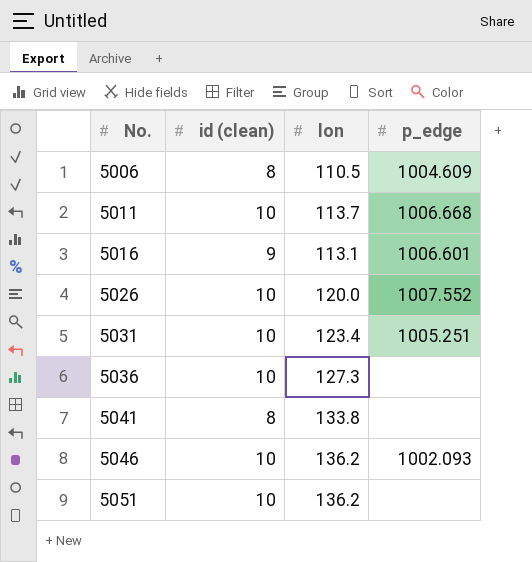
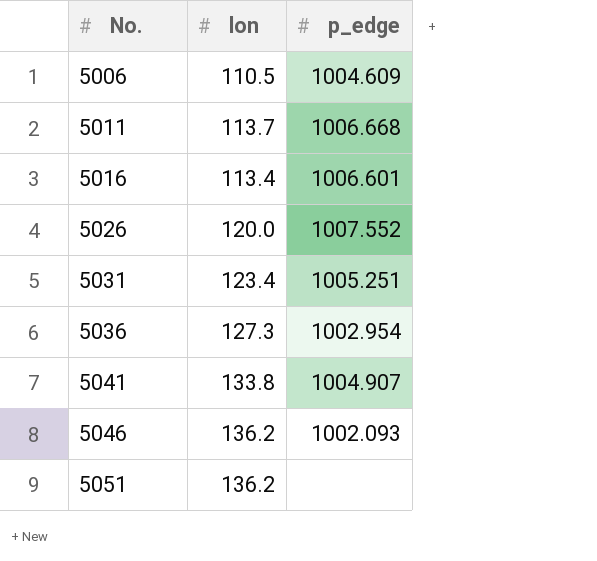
column id (clean) | position: 2 -> none
5016 | lon: 113.1 -> 113.4
5036 | p_edge: none -> 1002.954
5041 | p_edge: none -> 1004.907

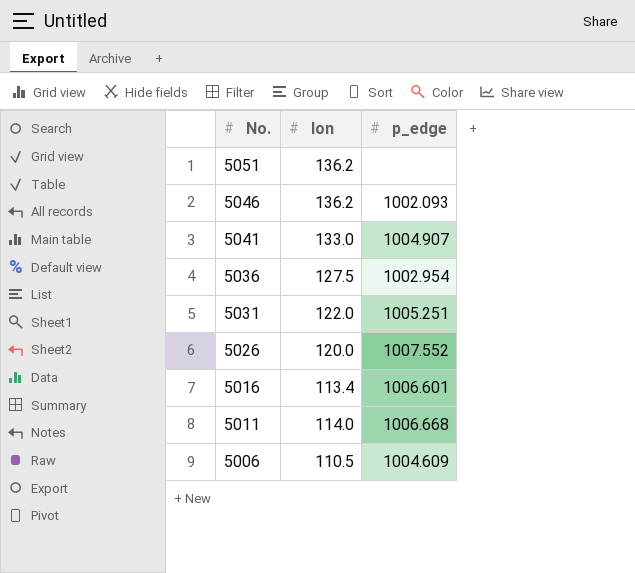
row order: No. ascending -> No. descending
5041 | lon: 133.8 -> 133.0
5036 | lon: 127.3 -> 127.5
5031 | lon: 123.4 -> 122.0
5011 | lon: 113.7 -> 114.0

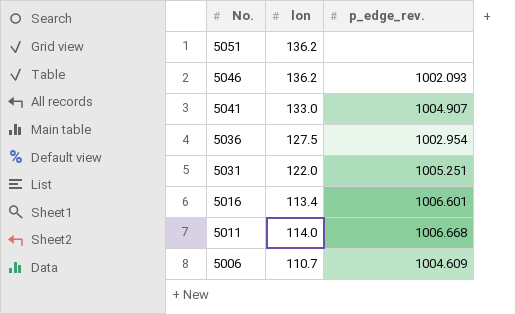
column name: p_edge -> p_edge_rev.
row 5026: 120.0 | 1007.552 -> none
5006 | lon: 110.5 -> 110.7

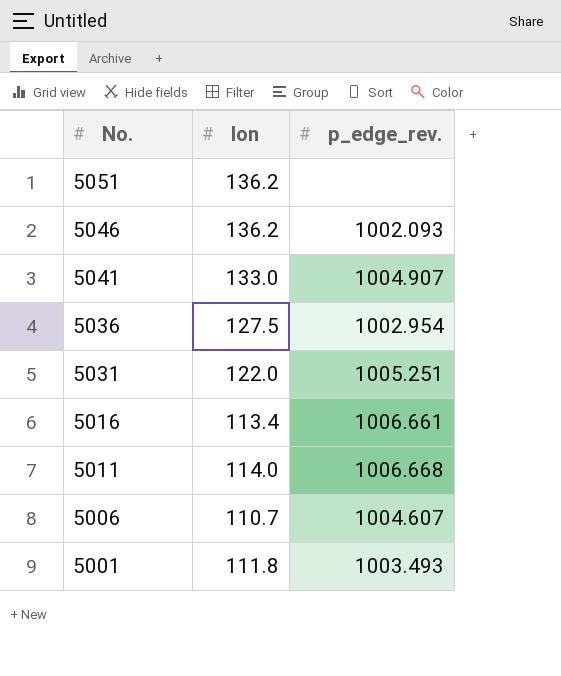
5016 | p_edge_rev.: 1006.601 -> 1006.661
5006 | p_edge_rev.: 1004.609 -> 1004.607
row 5001: none -> 111.8 | 1003.493

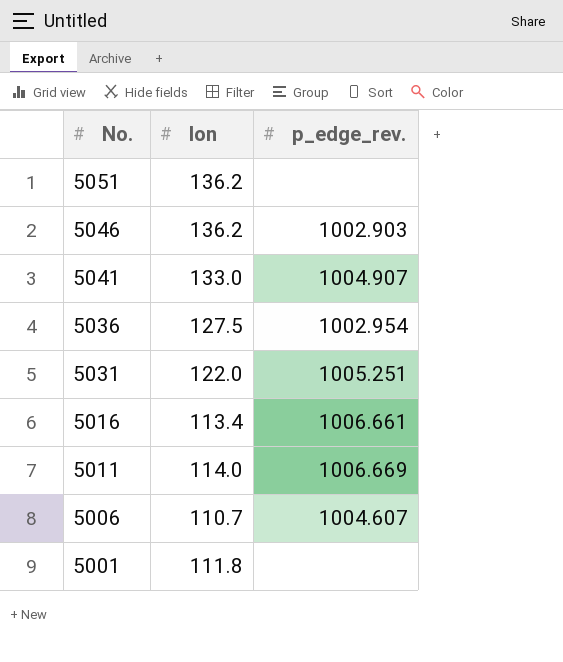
5046 | p_edge_rev.: 1002.093 -> 1002.903
5011 | p_edge_rev.: 1006.668 -> 1006.669
5001 | p_edge_rev.: 1003.493 -> none

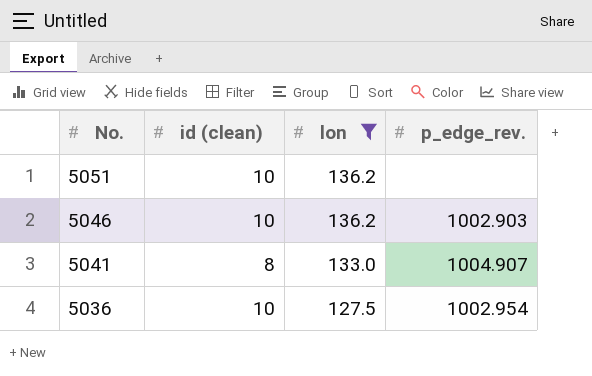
filter: none -> lon >= 127.5
column id (clean) | position: none -> 2

